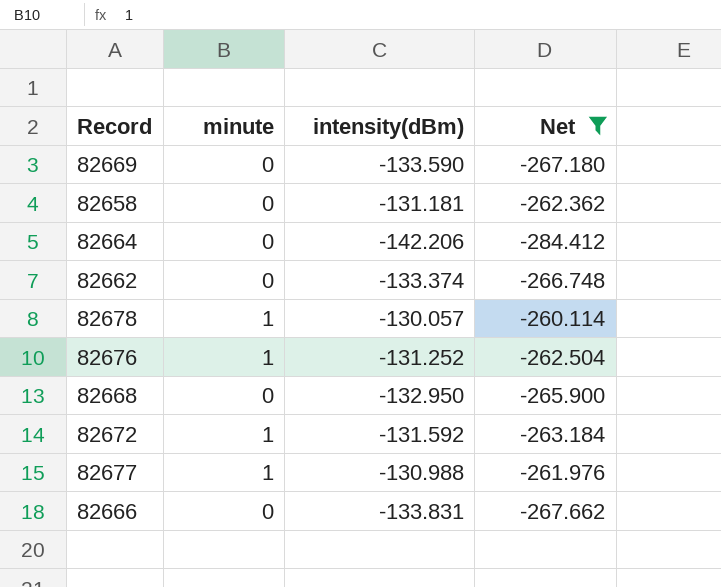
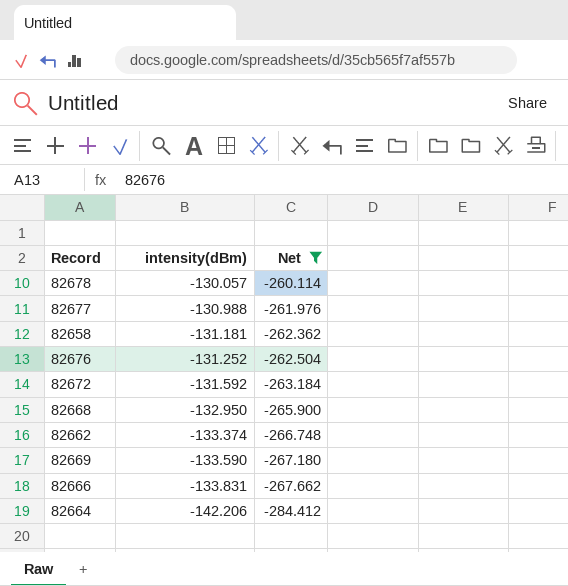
row order: none -> intensity(dBm) descending
column minute | position: 2 -> none

